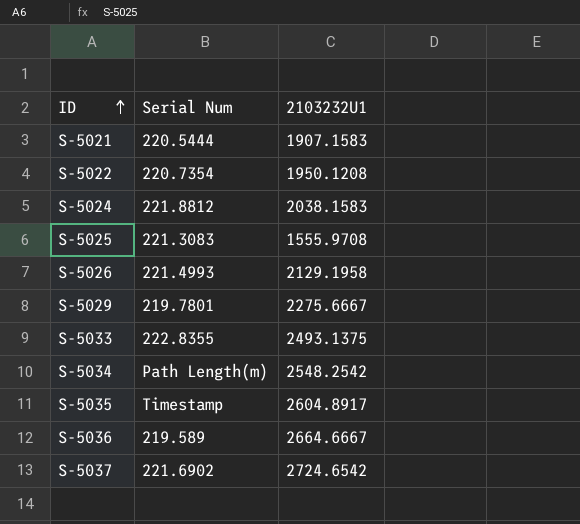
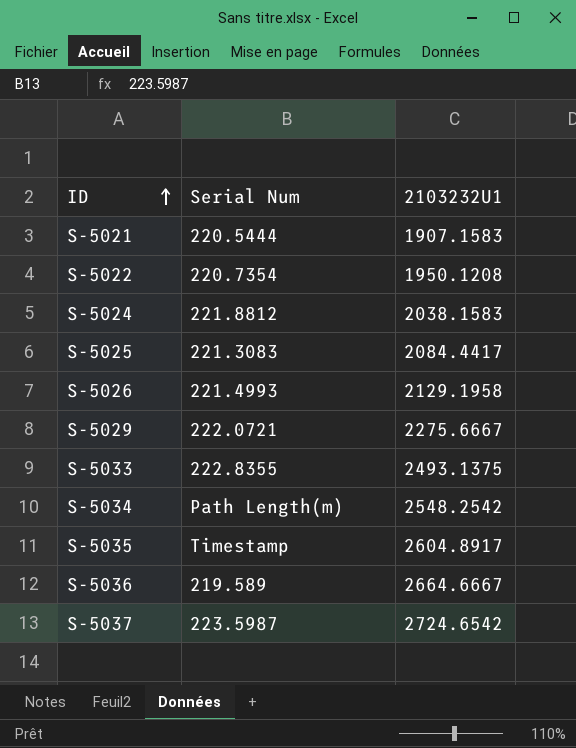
S-5025 | 2103232U1: 1555.9708 -> 2084.4417
S-5029 | Serial Num: 219.7801 -> 222.0721
S-5037 | Serial Num: 221.6902 -> 223.5987

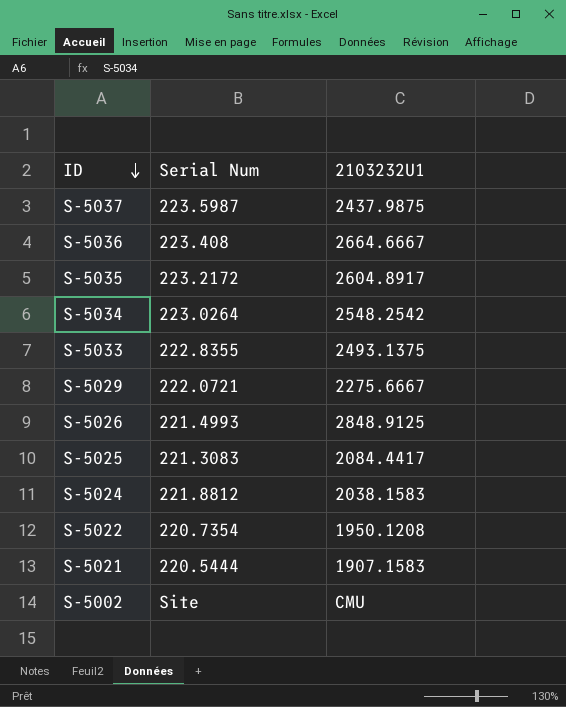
row order: ID ascending -> ID descending
S-5037 | 2103232U1: 2724.6542 -> 2437.9875
S-5036 | Serial Num: 219.589 -> 223.408
S-5035 | Serial Num: Timestamp -> 223.2172
S-5034 | Serial Num: Path Length(m) -> 223.0264
S-5026 | 2103232U1: 2129.1958 -> 2848.9125
row S-5002: none -> Site | CMU

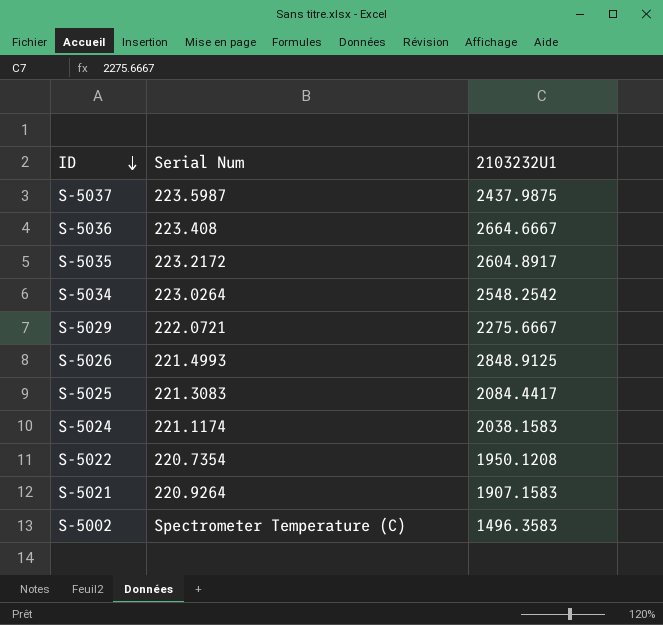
row S-5033: 222.8355 | 2493.1375 -> none
S-5024 | Serial Num: 221.8812 -> 221.1174
S-5021 | Serial Num: 220.5444 -> 220.9264
S-5002 | Serial Num: Site -> Spectrometer Temperature (C)
S-5002 | 2103232U1: CMU -> 1496.3583

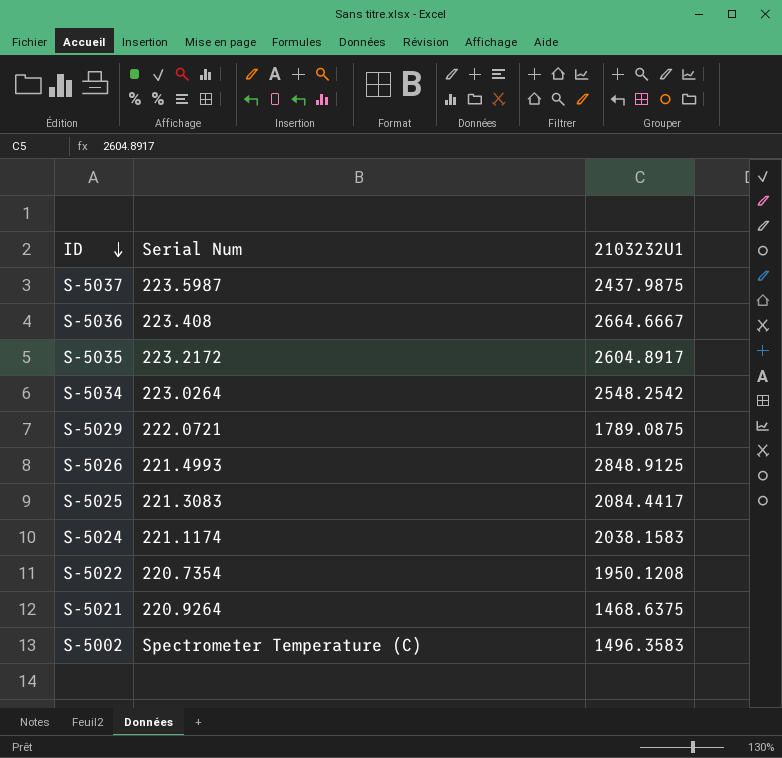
S-5029 | 2103232U1: 2275.6667 -> 1789.0875
S-5021 | 2103232U1: 1907.1583 -> 1468.6375

